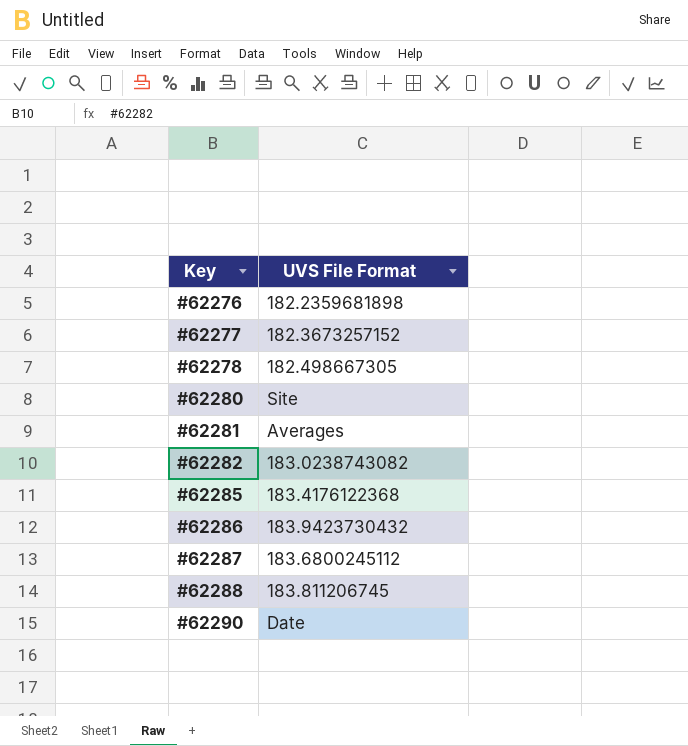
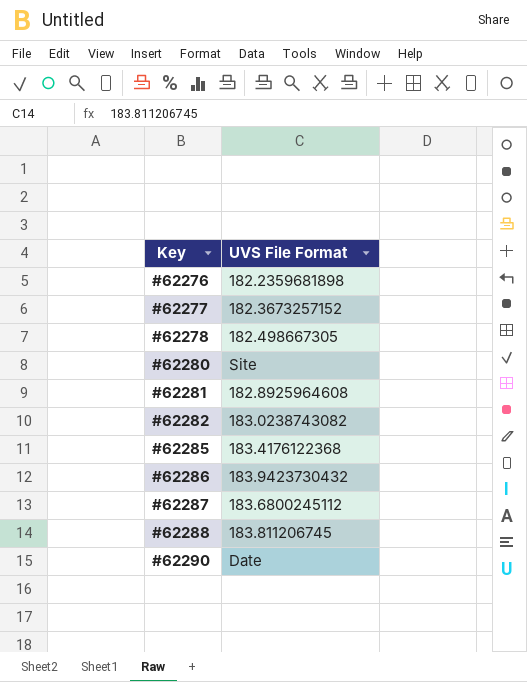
#62281 | UVS File Format: Averages -> 182.8925964608

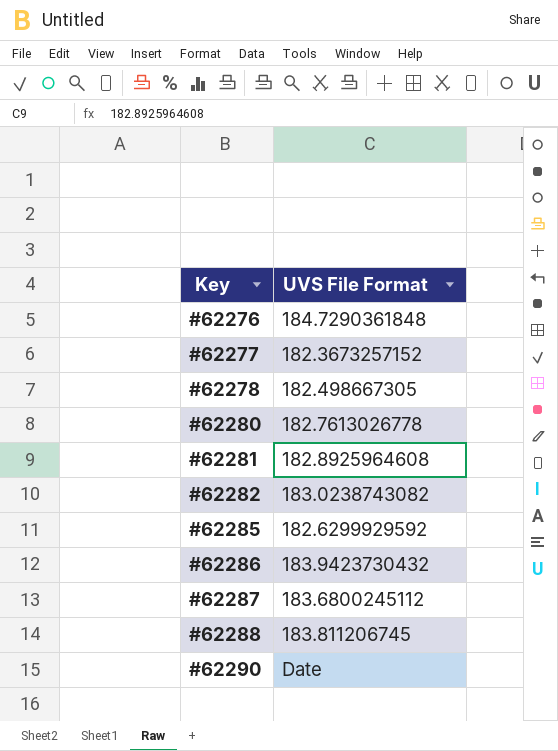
#62276 | UVS File Format: 182.2359681898 -> 184.7290361848
#62280 | UVS File Format: Site -> 182.7613026778
#62285 | UVS File Format: 183.4176122368 -> 182.6299929592

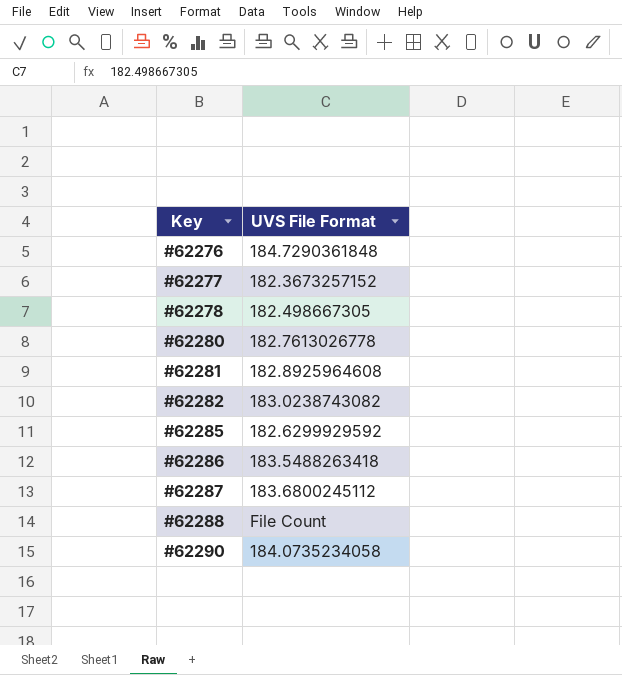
#62286 | UVS File Format: 183.9423730432 -> 183.5488263418
#62288 | UVS File Format: 183.811206745 -> File Count
#62290 | UVS File Format: Date -> 184.0735234058

